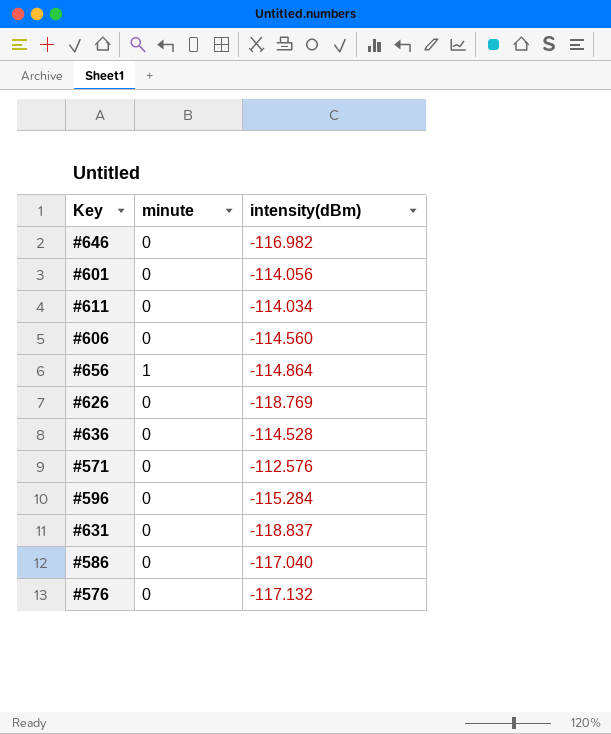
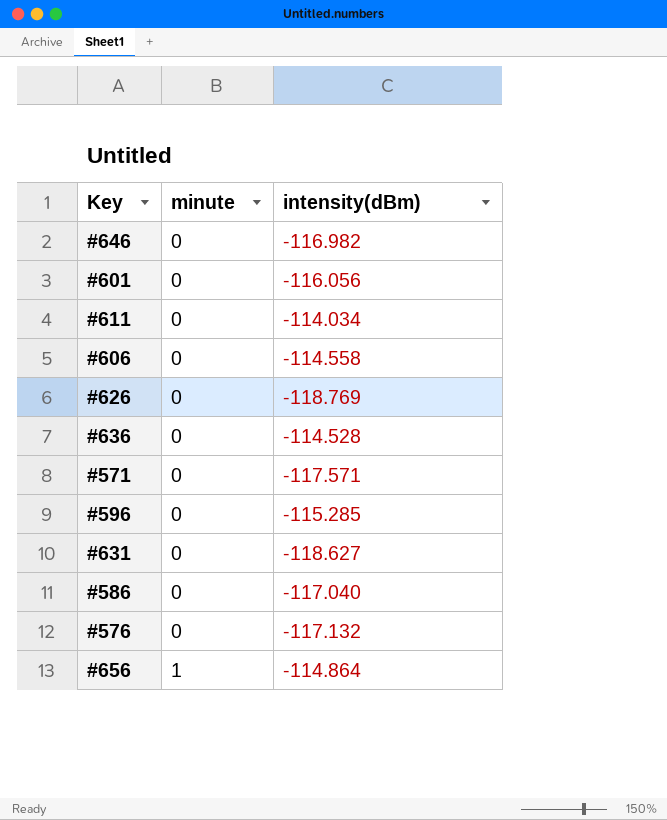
row order: none -> minute ascending
#601 | intensity(dBm): -114.056 -> -116.056
#606 | intensity(dBm): -114.560 -> -114.558
#571 | intensity(dBm): -112.576 -> -117.571
#596 | intensity(dBm): -115.284 -> -115.285
#631 | intensity(dBm): -118.837 -> -118.627

